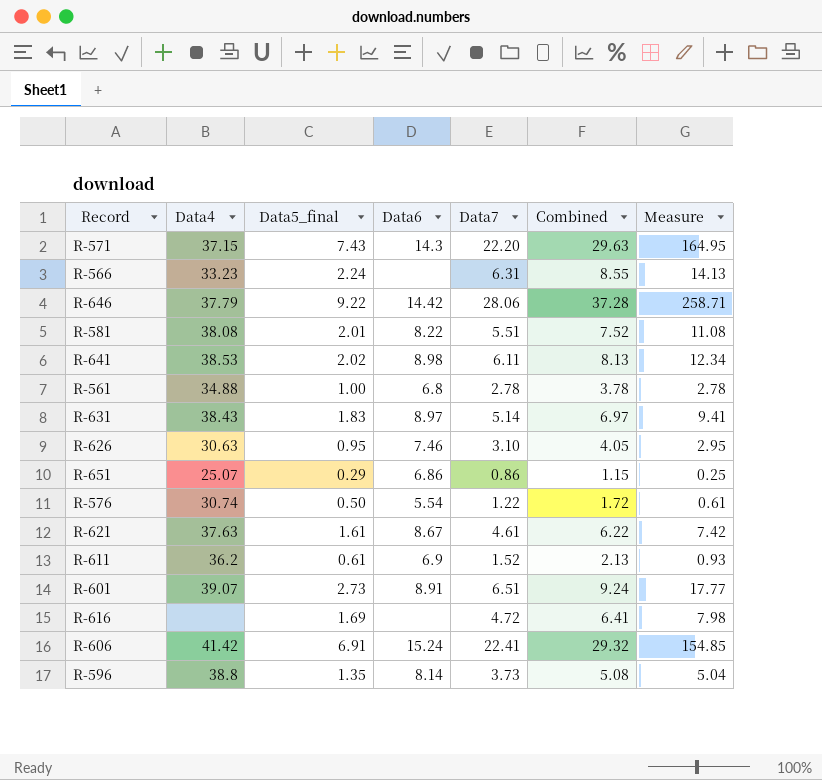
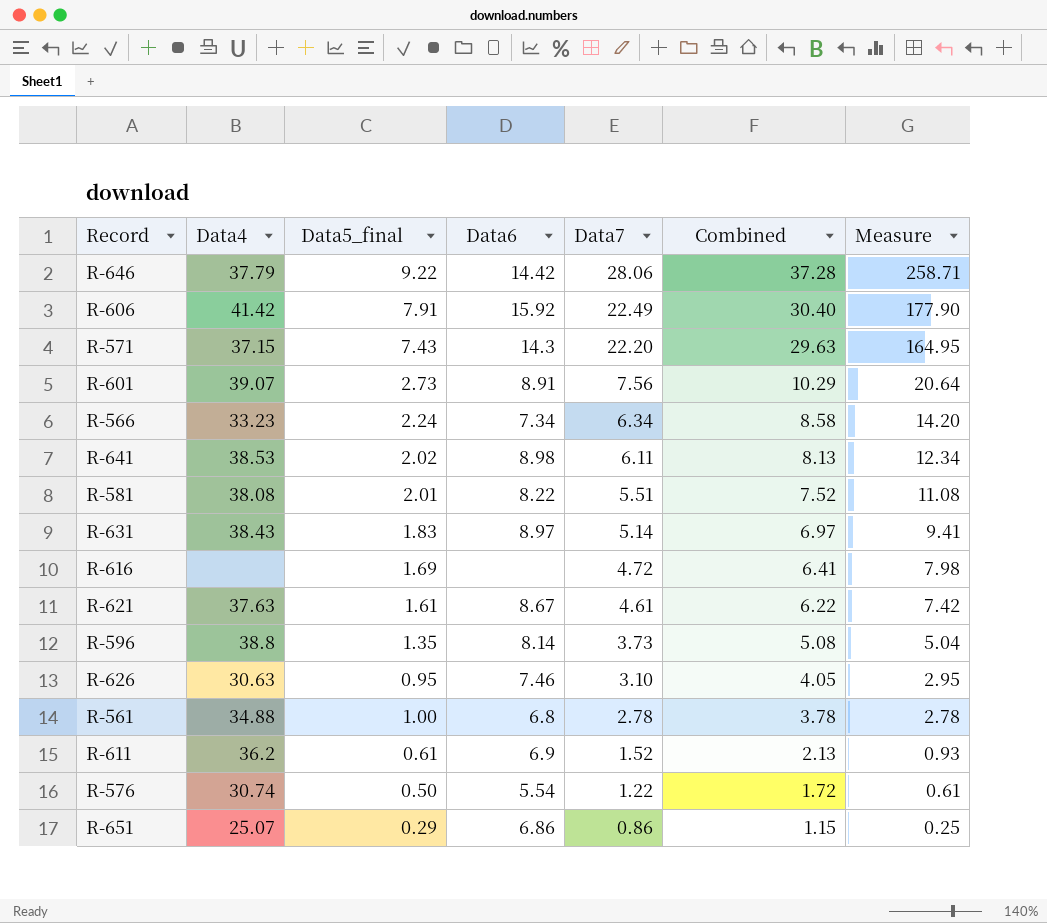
row order: none -> Data7 descending
R-606 | Data5_final: 6.91 -> 7.91
R-606 | Data6: 15.24 -> 15.92
R-606 | Data7: 22.41 -> 22.49
R-606 | Combined: 29.32 -> 30.40
R-606 | Measure: 154.85 -> 177.90
R-601 | Data7: 6.51 -> 7.56
R-601 | Combined: 9.24 -> 10.29
R-601 | Measure: 17.77 -> 20.64
R-566 | Data6: none -> 7.34
R-566 | Data7: 6.31 -> 6.34
R-566 | Combined: 8.55 -> 8.58
R-566 | Measure: 14.13 -> 14.20

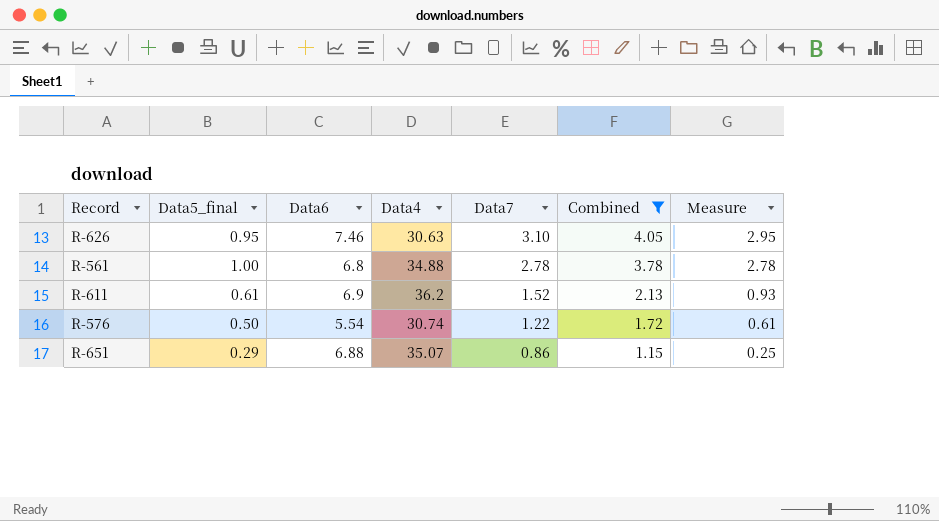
filter: none -> Combined <= 4.05
column Data4 | position: 2 -> 4
R-651 | Data6: 6.86 -> 6.88
R-651 | Data4: 25.07 -> 35.07

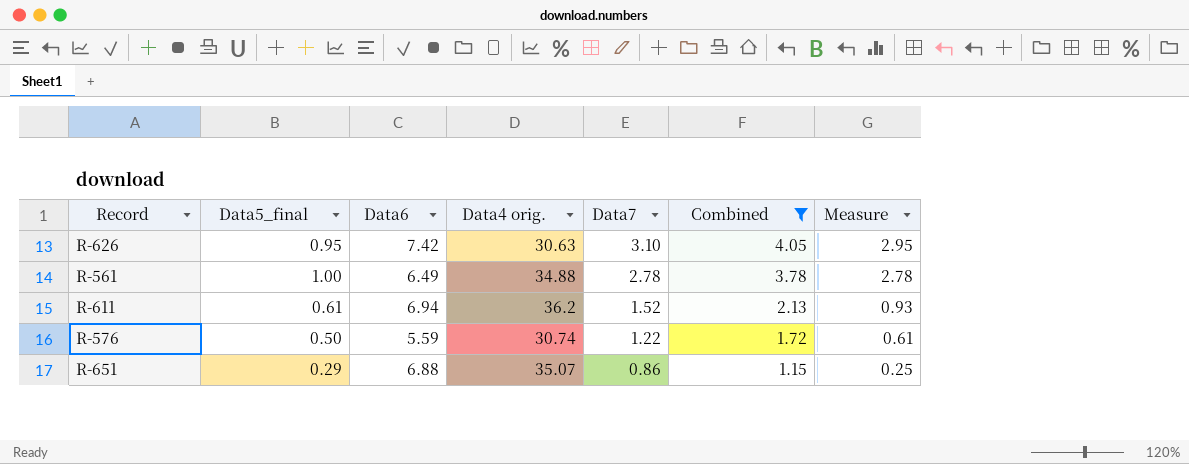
column name: Data4 -> Data4 orig.
R-626 | Data6: 7.46 -> 7.42
R-561 | Data6: 6.8 -> 6.49
R-611 | Data6: 6.9 -> 6.94
R-576 | Data6: 5.54 -> 5.59

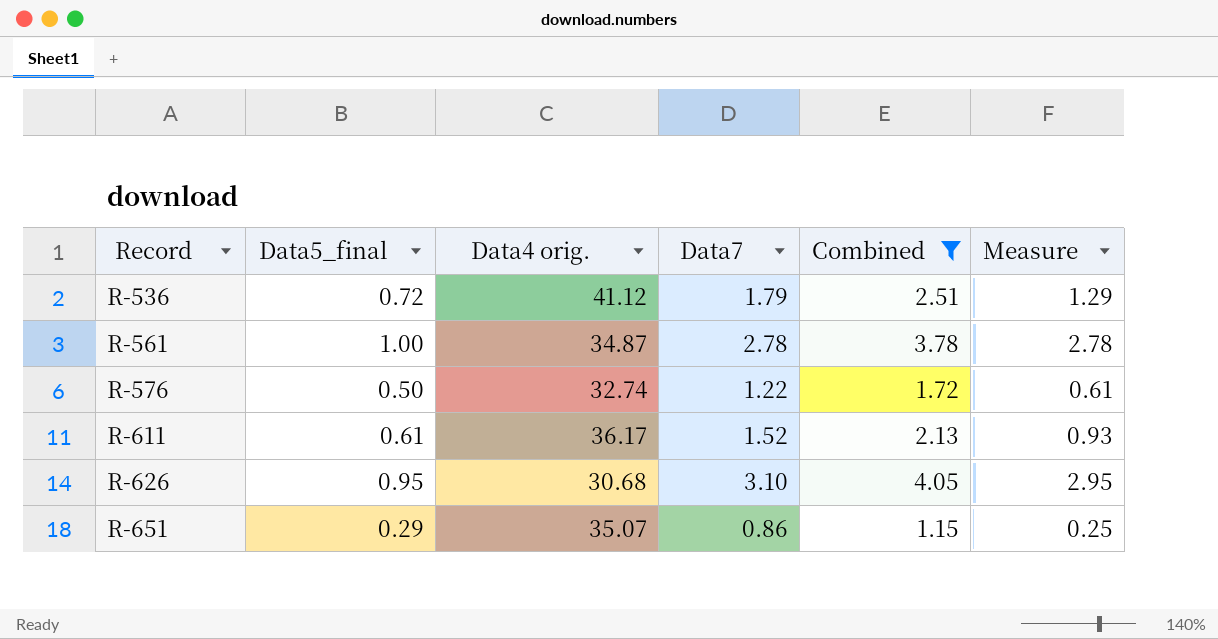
row order: Data7 descending -> Record ascending
column Data6 | position: 3 -> none
row R-536: none -> 0.72 | 41.12 | 1.79 | 2.51 | 1.29
R-561 | Data4 orig.: 34.88 -> 34.87
R-576 | Data4 orig.: 30.74 -> 32.74
R-611 | Data4 orig.: 36.2 -> 36.17
R-626 | Data4 orig.: 30.63 -> 30.68

